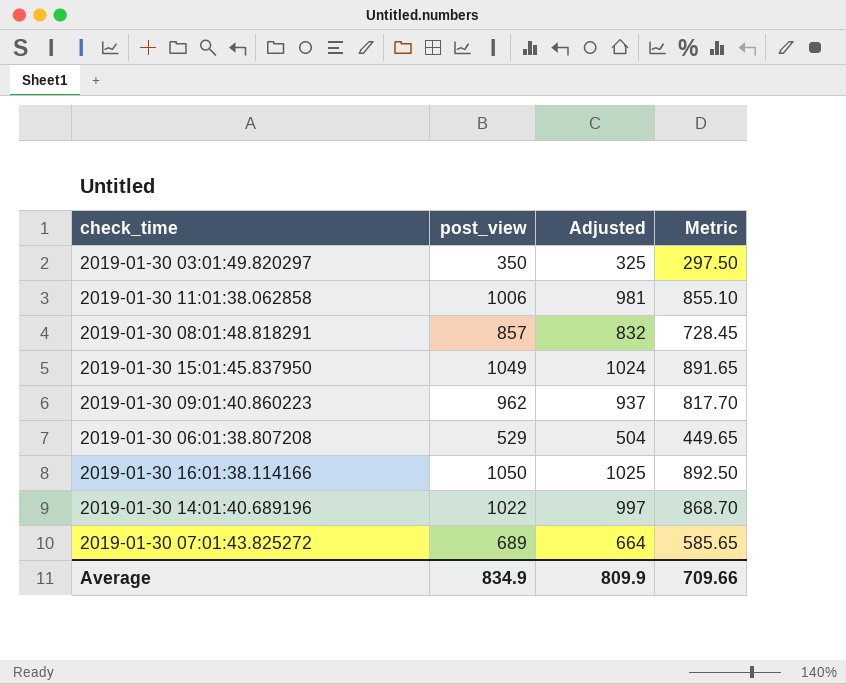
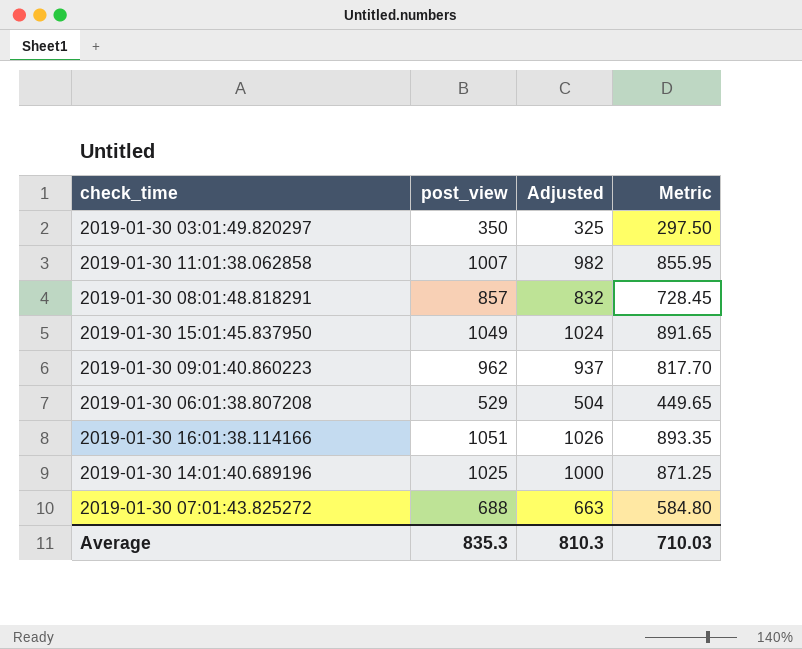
2019-01-30 11:01:38.062858 | post_view: 1006 -> 1007
2019-01-30 11:01:38.062858 | Adjusted: 981 -> 982
2019-01-30 11:01:38.062858 | Metric: 855.10 -> 855.95
2019-01-30 16:01:38.114166 | post_view: 1050 -> 1051
2019-01-30 16:01:38.114166 | Adjusted: 1025 -> 1026
2019-01-30 16:01:38.114166 | Metric: 892.50 -> 893.35
2019-01-30 14:01:40.689196 | post_view: 1022 -> 1025
2019-01-30 14:01:40.689196 | Adjusted: 997 -> 1000
2019-01-30 14:01:40.689196 | Metric: 868.70 -> 871.25
2019-01-30 07:01:43.825272 | post_view: 689 -> 688
2019-01-30 07:01:43.825272 | Adjusted: 664 -> 663
2019-01-30 07:01:43.825272 | Metric: 585.65 -> 584.80
Average | post_view: 834.9 -> 835.3
Average | Adjusted: 809.9 -> 810.3
Average | Metric: 709.66 -> 710.03

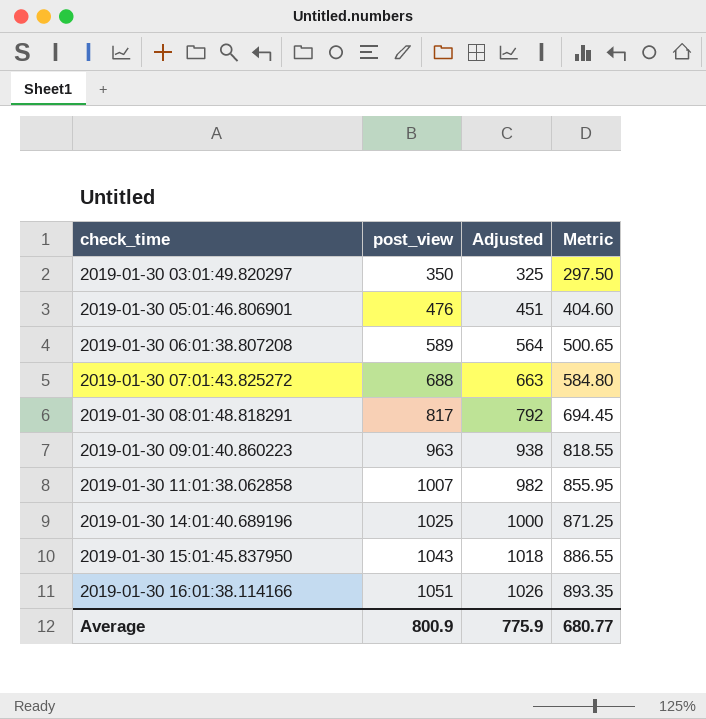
row order: none -> check_time ascending
row 2019-01-30 05:01:46.806901: none -> 476 | 451 | 404.60
2019-01-30 06:01:38.807208 | post_view: 529 -> 589
2019-01-30 06:01:38.807208 | Adjusted: 504 -> 564
2019-01-30 06:01:38.807208 | Metric: 449.65 -> 500.65
2019-01-30 08:01:48.818291 | post_view: 857 -> 817
2019-01-30 08:01:48.818291 | Adjusted: 832 -> 792
2019-01-30 08:01:48.818291 | Metric: 728.45 -> 694.45
2019-01-30 09:01:40.860223 | post_view: 962 -> 963
2019-01-30 09:01:40.860223 | Adjusted: 937 -> 938
2019-01-30 09:01:40.860223 | Metric: 817.70 -> 818.55
2019-01-30 15:01:45.837950 | post_view: 1049 -> 1043
2019-01-30 15:01:45.837950 | Adjusted: 1024 -> 1018
2019-01-30 15:01:45.837950 | Metric: 891.65 -> 886.55
Average | post_view: 835.3 -> 800.9
Average | Adjusted: 810.3 -> 775.9
Average | Metric: 710.03 -> 680.77

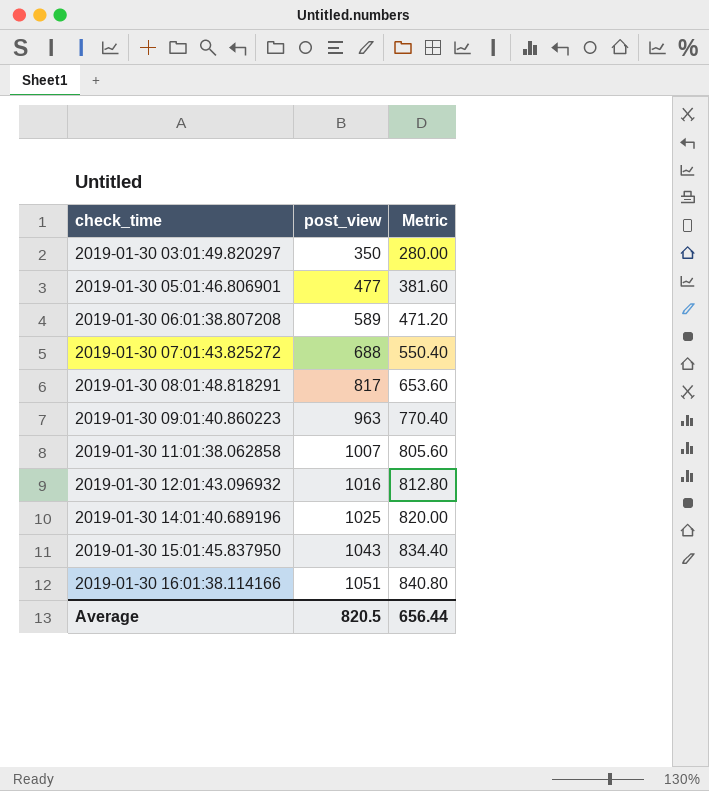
column Adjusted | formula: [post_view] - 25 -> none
column Metric | formula: [post_view] * 0.85 -> [post_view] * 0.8
2019-01-30 05:01:46.806901 | post_view: 476 -> 477
row 2019-01-30 12:01:43.096932: none -> 1016 | 812.80
Average | post_view: 800.9 -> 820.5
Average | Metric: 680.77 -> 656.44

